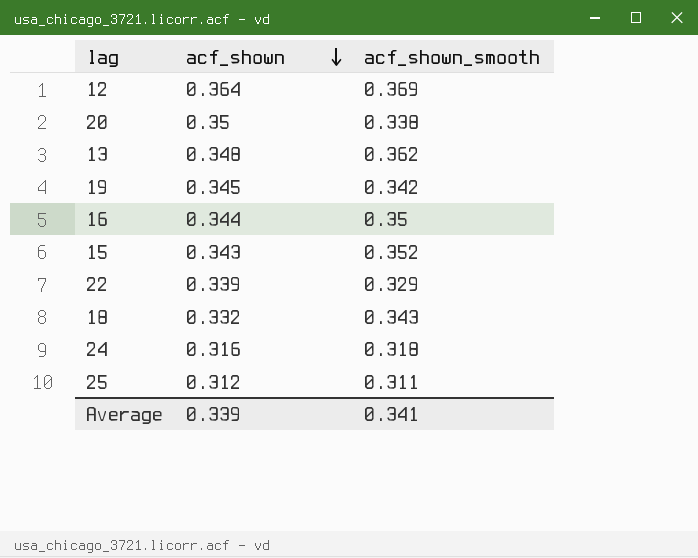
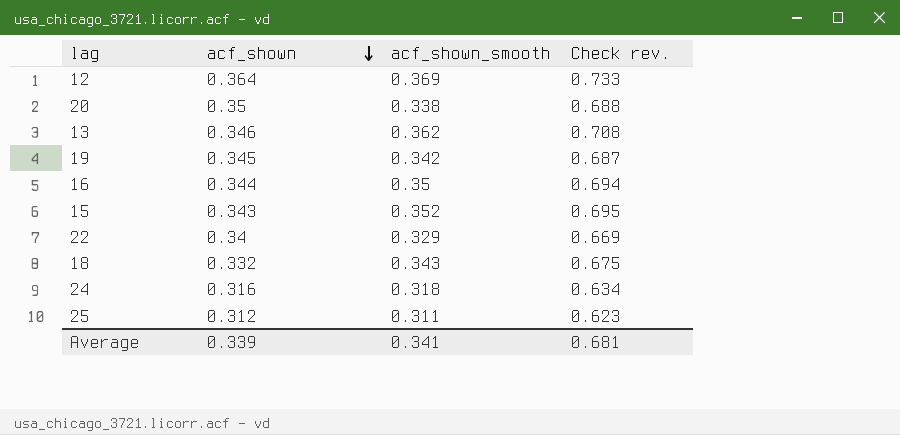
column Check rev. | formula: none -> [acf_shown] + [acf_shown_smooth]
13 | acf_shown: 0.348 -> 0.346
22 | acf_shown: 0.339 -> 0.34

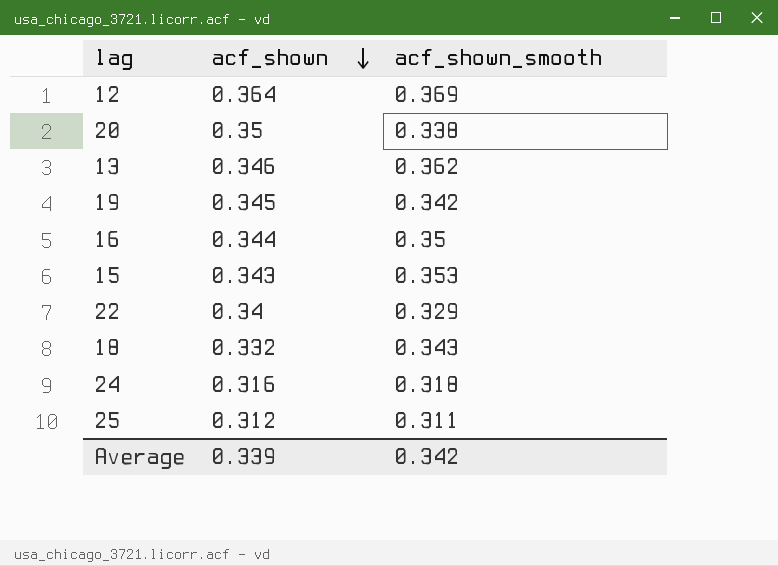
column Check rev. | formula: [acf_shown] + [acf_shown_smooth] -> none
15 | acf_shown_smooth: 0.352 -> 0.353
Average | acf_shown_smooth: 0.341 -> 0.342

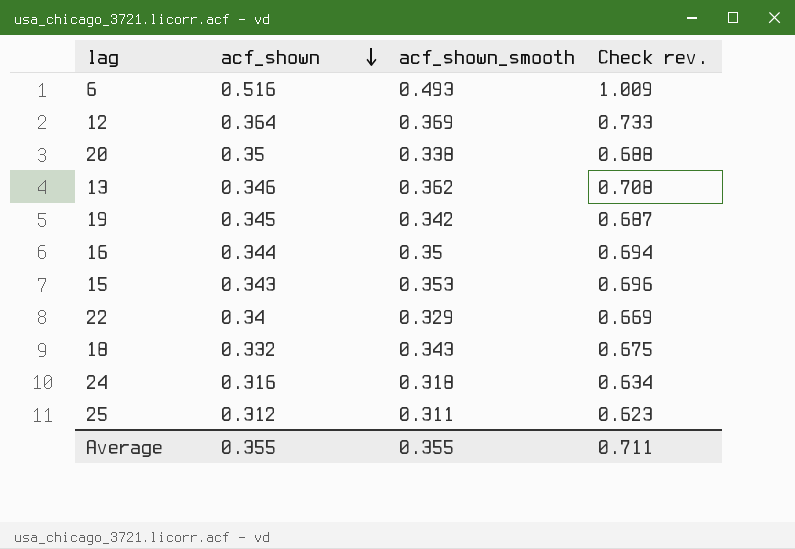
column Check rev. | formula: none -> [acf_shown] + [acf_shown_smooth]
row 6: none -> 0.516 | 0.493 | 1.009
Average | acf_shown: 0.339 -> 0.355
Average | acf_shown_smooth: 0.342 -> 0.355

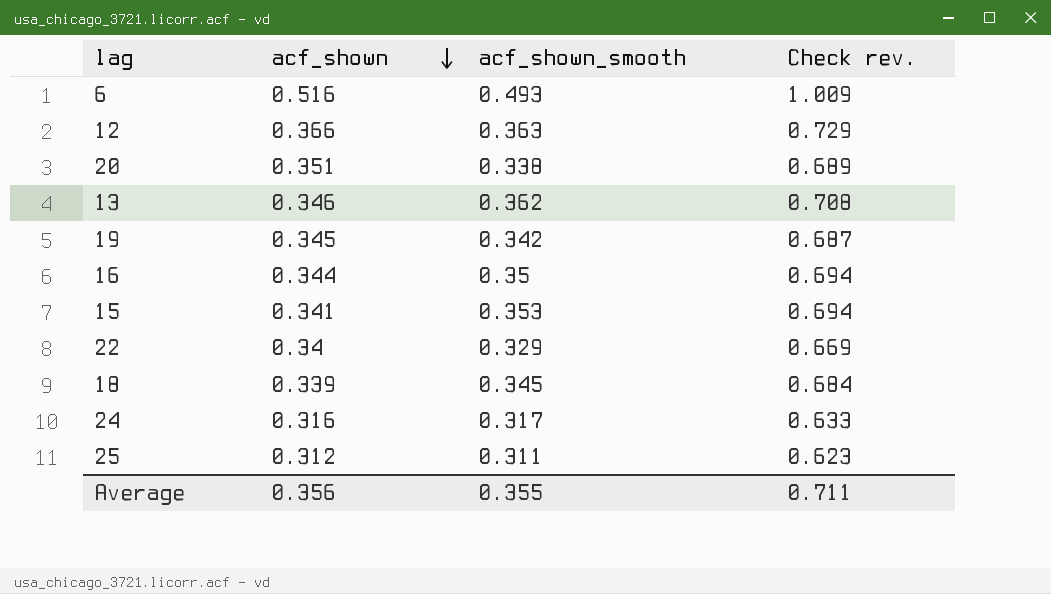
12 | acf_shown: 0.364 -> 0.366
12 | acf_shown_smooth: 0.369 -> 0.363
12 | Check rev.: 0.733 -> 0.729
20 | acf_shown: 0.35 -> 0.351
20 | Check rev.: 0.688 -> 0.689
15 | acf_shown: 0.343 -> 0.341
15 | Check rev.: 0.696 -> 0.694
18 | acf_shown: 0.332 -> 0.339
18 | acf_shown_smooth: 0.343 -> 0.345
18 | Check rev.: 0.675 -> 0.684
24 | acf_shown_smooth: 0.318 -> 0.317
24 | Check rev.: 0.634 -> 0.633
Average | acf_shown: 0.355 -> 0.356

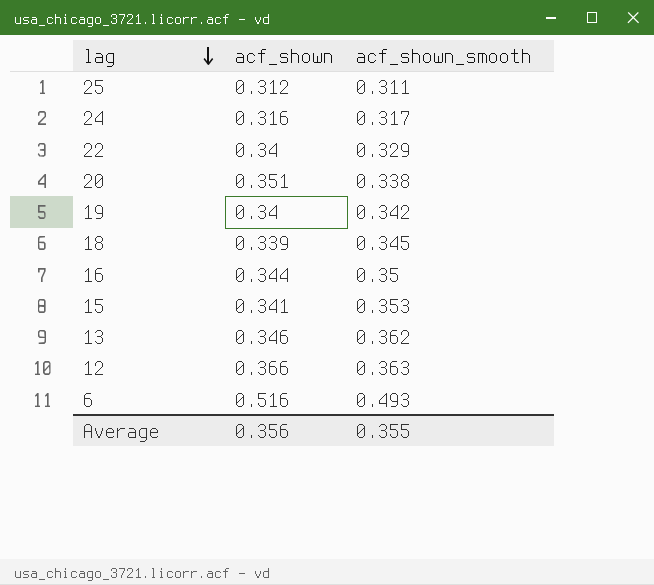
row order: acf_shown descending -> lag descending
column Check rev. | formula: [acf_shown] + [acf_shown_smooth] -> none
19 | acf_shown: 0.345 -> 0.34

